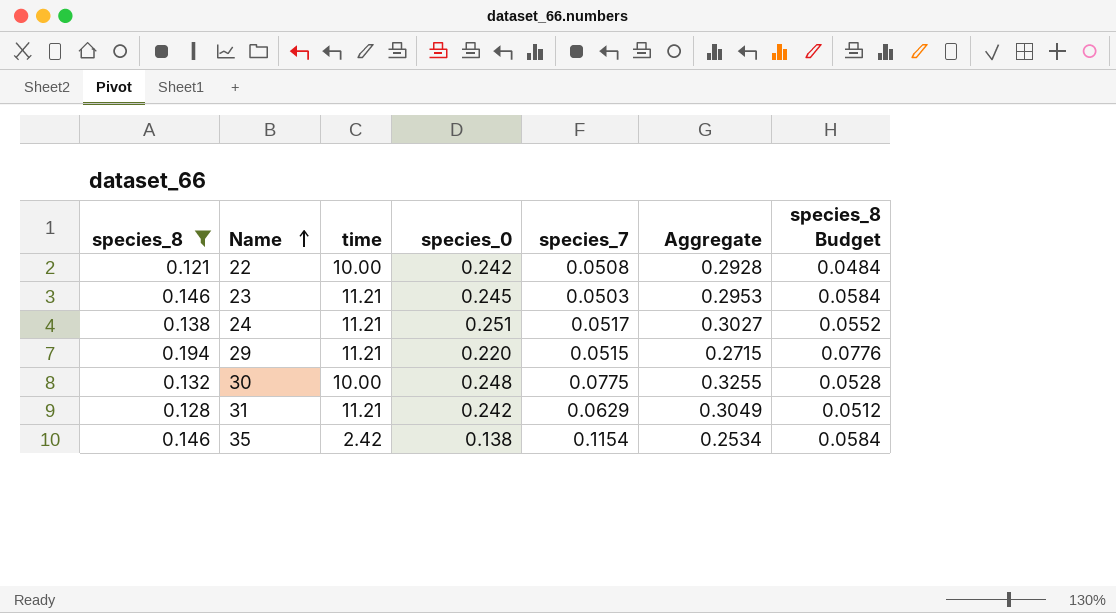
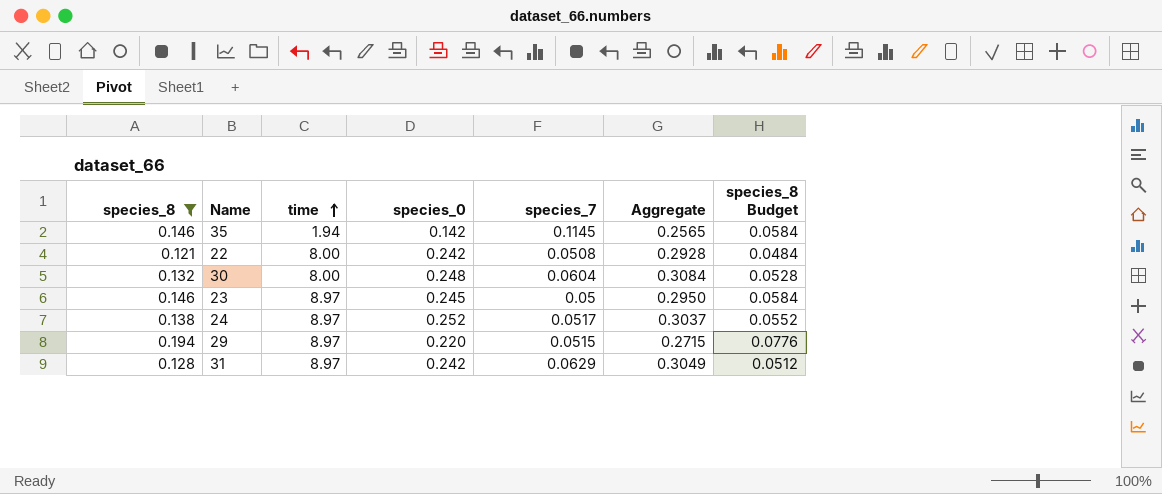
row order: Name ascending -> time ascending
35 | time: 2.42 -> 1.94
35 | species_0: 0.138 -> 0.142
35 | species_7: 0.1154 -> 0.1145
35 | Aggregate: 0.2534 -> 0.2565
22 | time: 10.00 -> 8.00
30 | time: 10.00 -> 8.00
30 | species_7: 0.0775 -> 0.0604
30 | Aggregate: 0.3255 -> 0.3084
23 | time: 11.21 -> 8.97
23 | species_7: 0.0503 -> 0.05
23 | Aggregate: 0.2953 -> 0.2950
24 | time: 11.21 -> 8.97
24 | species_0: 0.251 -> 0.252
24 | Aggregate: 0.3027 -> 0.3037
29 | time: 11.21 -> 8.97
31 | time: 11.21 -> 8.97

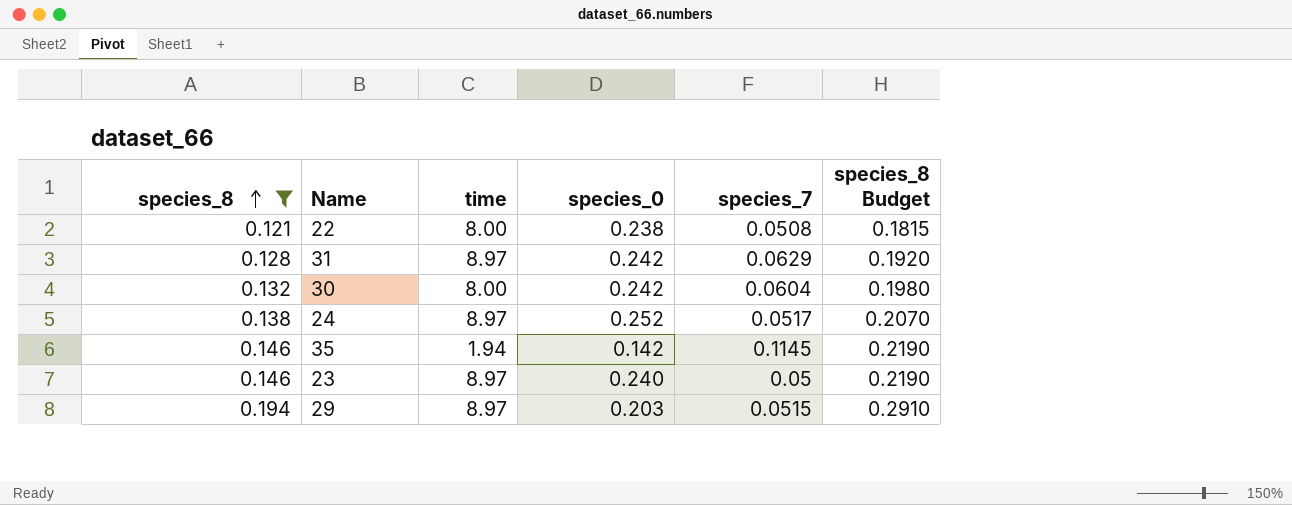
row order: time ascending -> species_8 ascending
column Aggregate | formula: [species_0] + [species_7] -> none
column species_8 Budget | formula: [species_8] * 0.4 -> [species_8] * 1.5
22 | species_0: 0.242 -> 0.238
30 | species_0: 0.248 -> 0.242
23 | species_0: 0.245 -> 0.240
29 | species_0: 0.220 -> 0.203

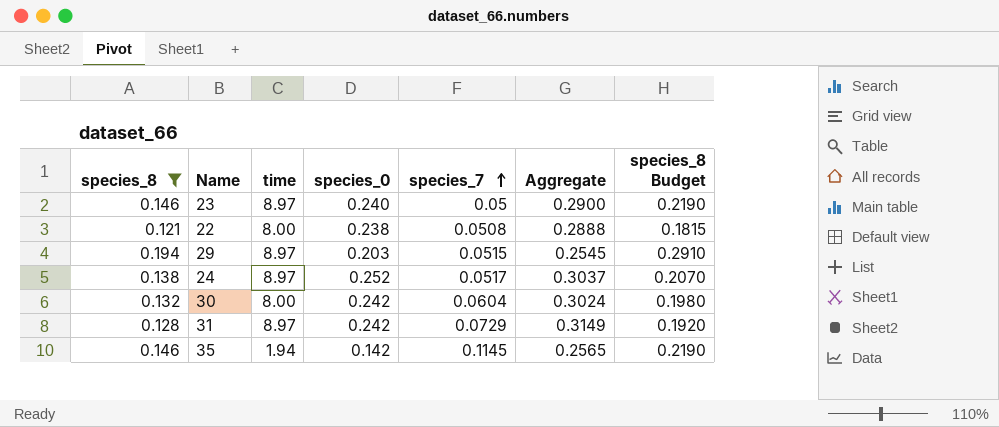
row order: species_8 ascending -> species_7 ascending
column Aggregate | formula: none -> [species_0] + [species_7]
31 | species_7: 0.0629 -> 0.0729

